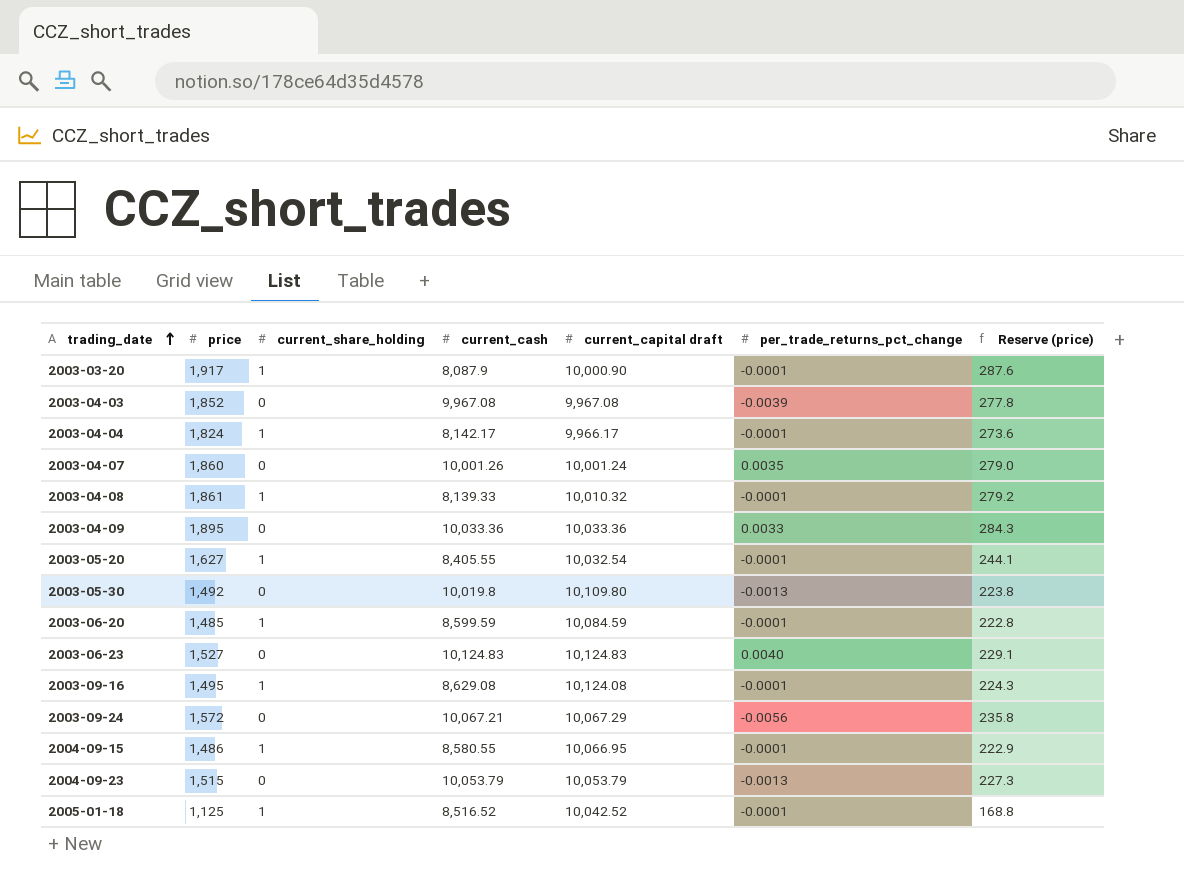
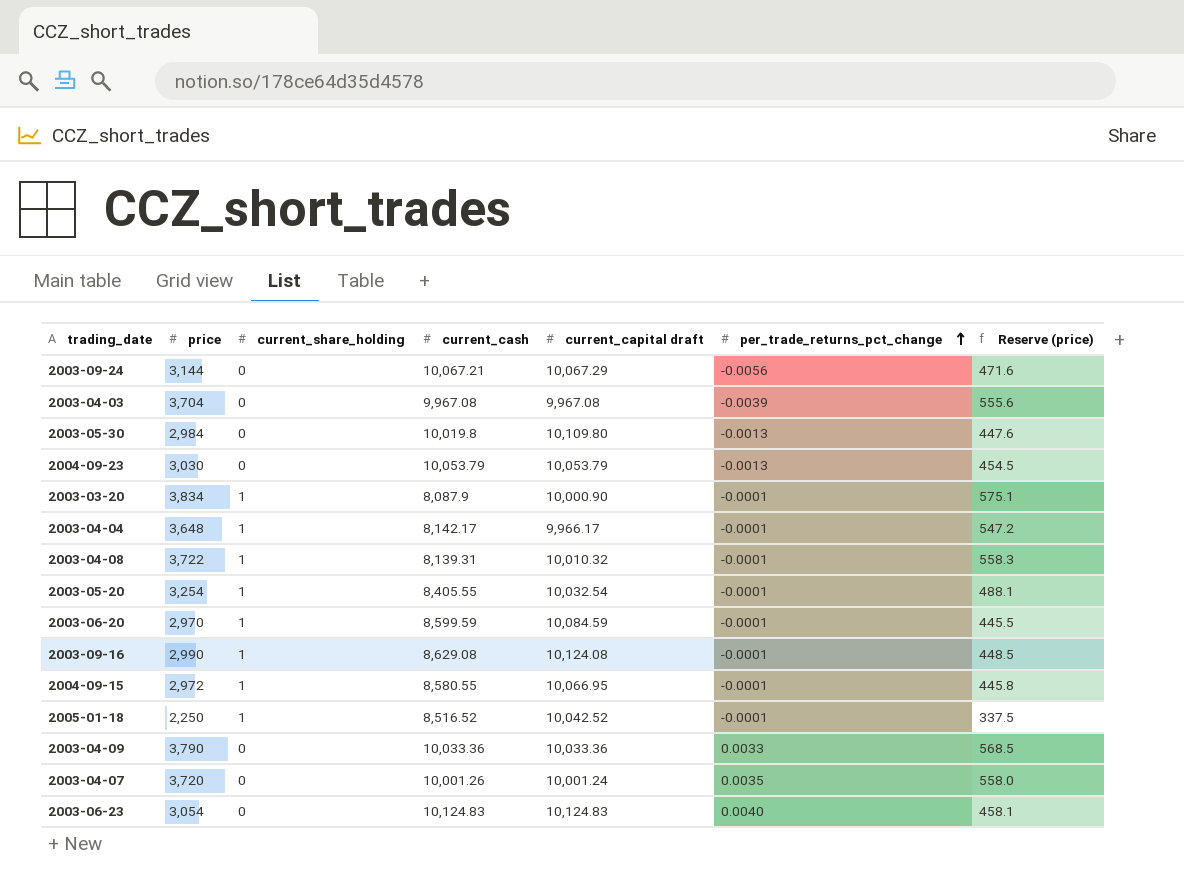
row order: trading_date ascending -> per_trade_returns_pct_change ascending
2003-09-24 | price: 1,572 -> 3,144
2003-09-24 | Reserve (price): 235.8 -> 471.6
2003-04-03 | price: 1,852 -> 3,704
2003-04-03 | Reserve (price): 277.8 -> 555.6
2003-05-30 | price: 1,492 -> 2,984
2003-05-30 | Reserve (price): 223.8 -> 447.6
2004-09-23 | price: 1,515 -> 3,030
2004-09-23 | Reserve (price): 227.3 -> 454.5
2003-03-20 | price: 1,917 -> 3,834
2003-03-20 | Reserve (price): 287.6 -> 575.1
2003-04-04 | price: 1,824 -> 3,648
2003-04-04 | Reserve (price): 273.6 -> 547.2
2003-04-08 | price: 1,861 -> 3,722
2003-04-08 | current_cash: 8,139.33 -> 8,139.31
2003-04-08 | Reserve (price): 279.2 -> 558.3
2003-05-20 | price: 1,627 -> 3,254
2003-05-20 | Reserve (price): 244.1 -> 488.1
2003-06-20 | price: 1,485 -> 2,970
2003-06-20 | Reserve (price): 222.8 -> 445.5
2003-09-16 | price: 1,495 -> 2,990
2003-09-16 | Reserve (price): 224.3 -> 448.5
2004-09-15 | price: 1,486 -> 2,972
2004-09-15 | Reserve (price): 222.9 -> 445.8
2005-01-18 | price: 1,125 -> 2,250
2005-01-18 | Reserve (price): 168.8 -> 337.5
2003-04-09 | price: 1,895 -> 3,790
2003-04-09 | Reserve (price): 284.3 -> 568.5
2003-04-07 | price: 1,860 -> 3,720
2003-04-07 | Reserve (price): 279.0 -> 558.0
2003-06-23 | price: 1,527 -> 3,054
2003-06-23 | Reserve (price): 229.1 -> 458.1

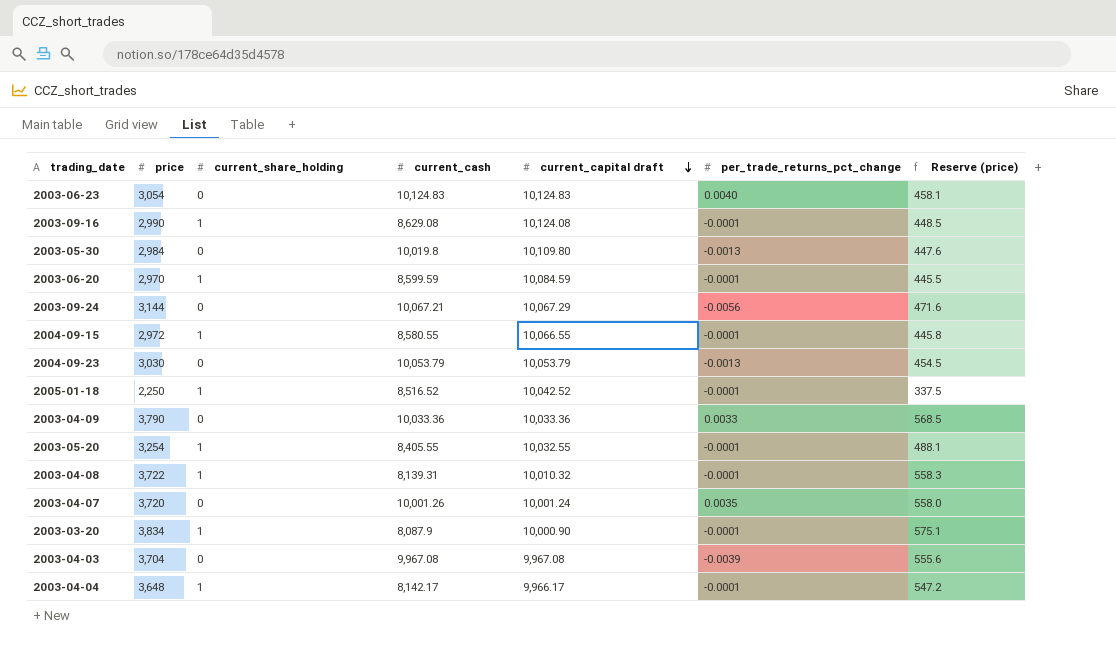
row order: per_trade_returns_pct_change ascending -> current_capital draft descending
2004-09-15 | current_capital draft: 10,066.95 -> 10,066.55
2003-05-20 | current_capital draft: 10,032.54 -> 10,032.55

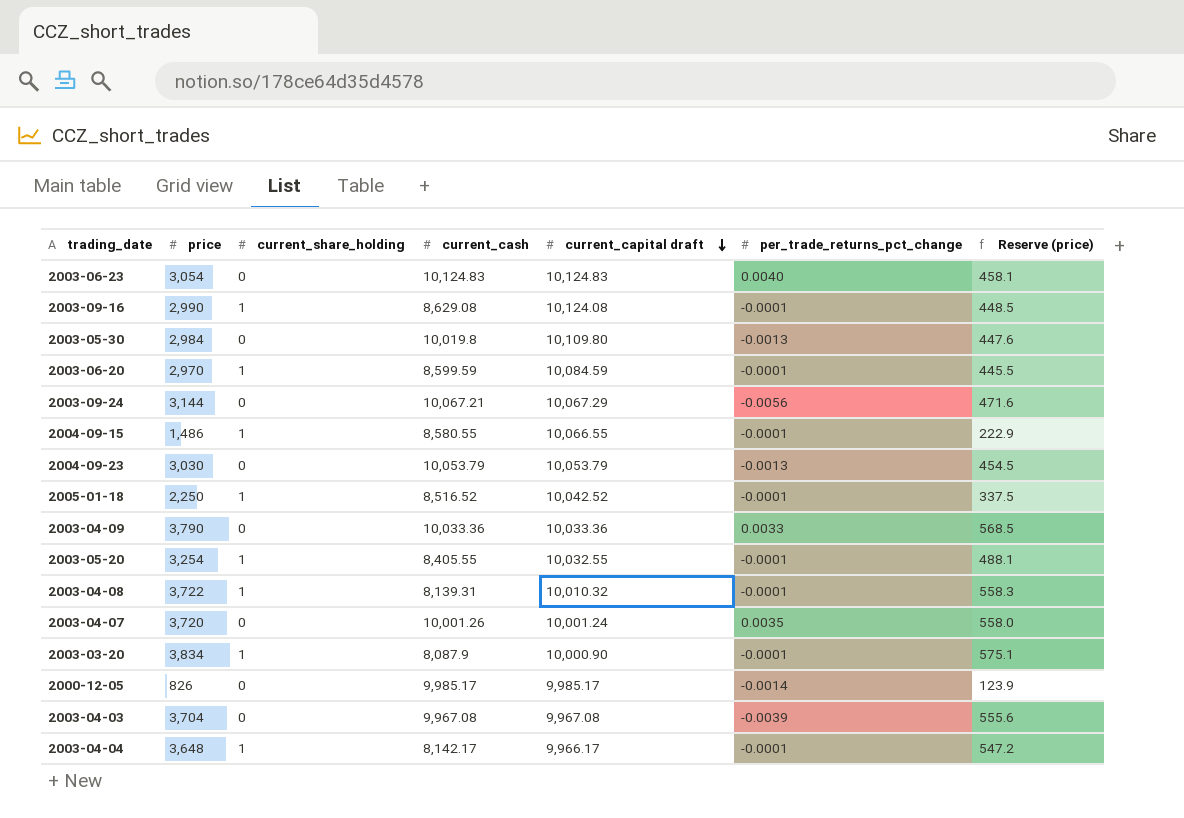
2004-09-15 | price: 2,972 -> 1,486
2004-09-15 | Reserve (price): 445.8 -> 222.9
row 2000-12-05: none -> 826 | 0 | 9,985.17 | 9,985.17 | -0.0014 | 123.9

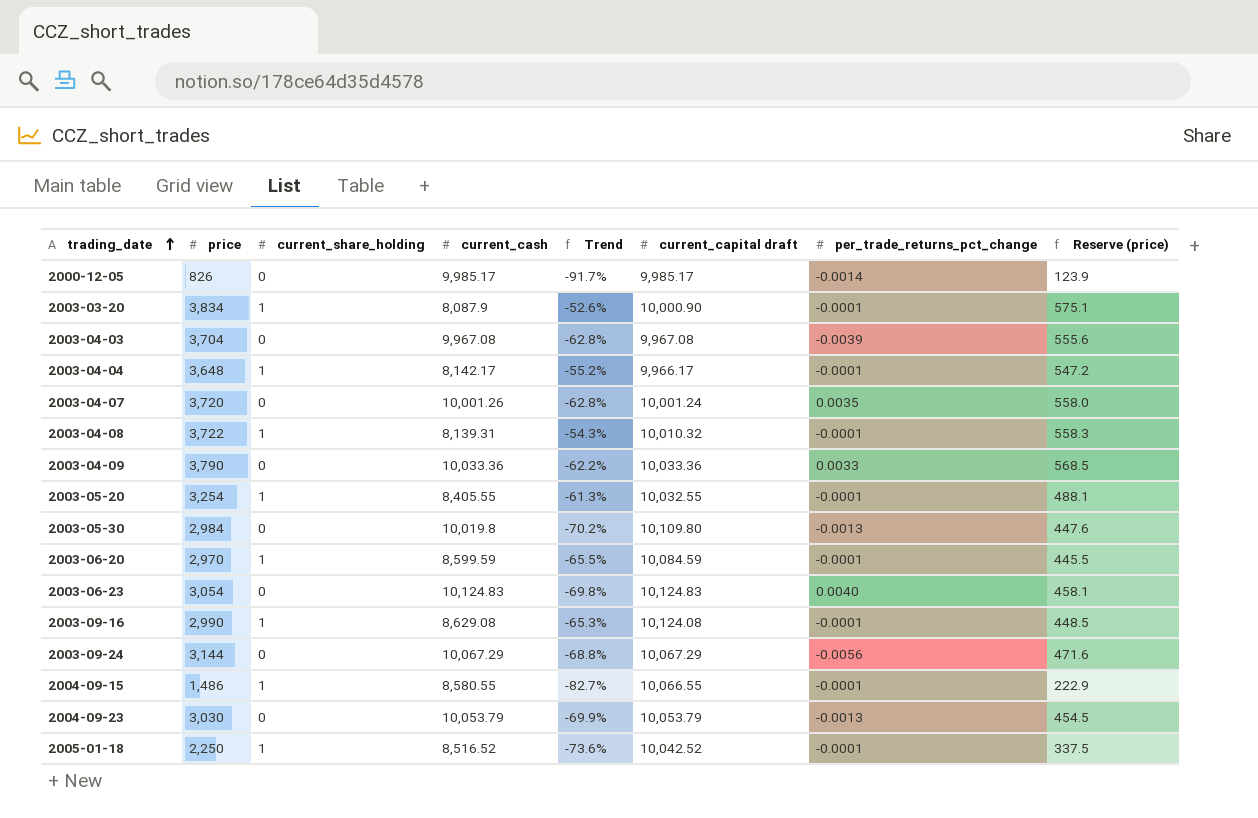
row order: current_capital draft descending -> trading_date ascending
column Trend | formula: none -> ([price] - [current_cash]) / [current_cash]
2003-09-24 | current_cash: 10,067.21 -> 10,067.29

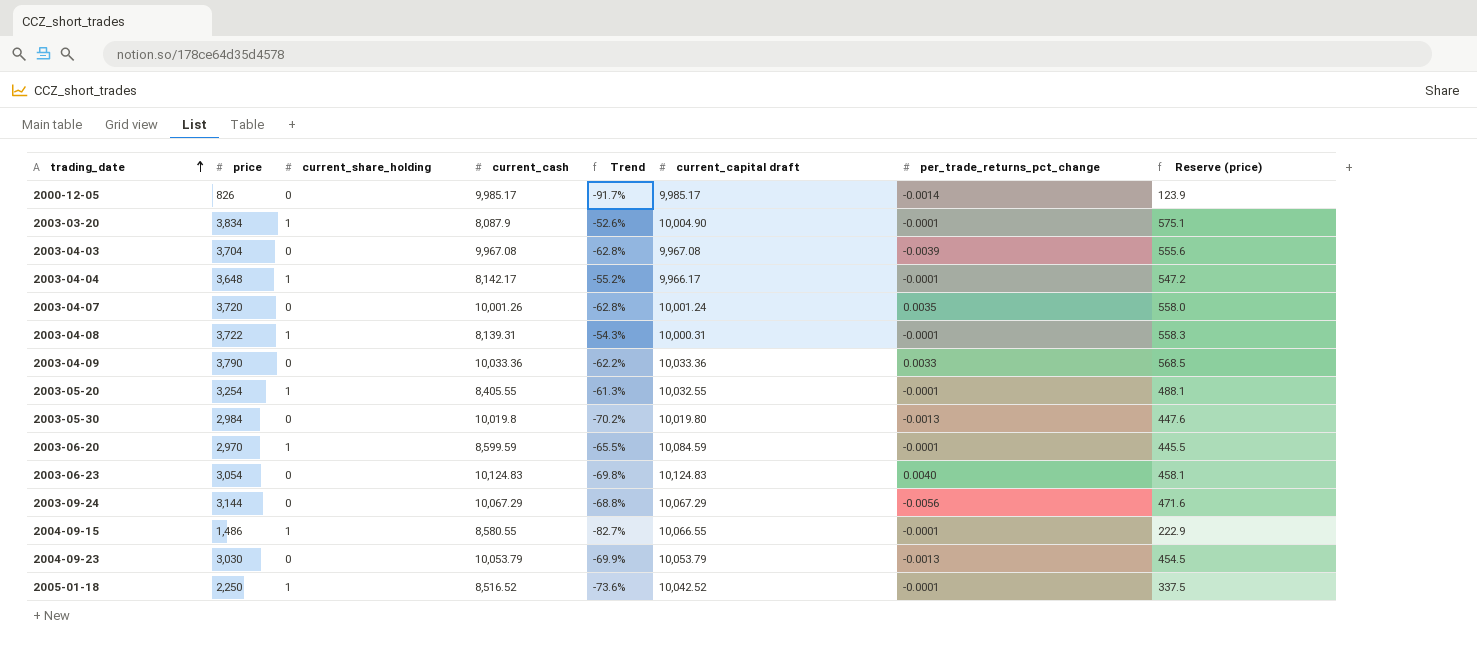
row 2003-09-16: 2,990 | 1 | 8,629.08 | -65.3% | 10,124.08 | -0.0001 | 448.5 -> none
2003-03-20 | current_capital draft: 10,000.90 -> 10,004.90
2003-04-08 | current_capital draft: 10,010.32 -> 10,000.31
2003-05-30 | current_capital draft: 10,109.80 -> 10,019.80

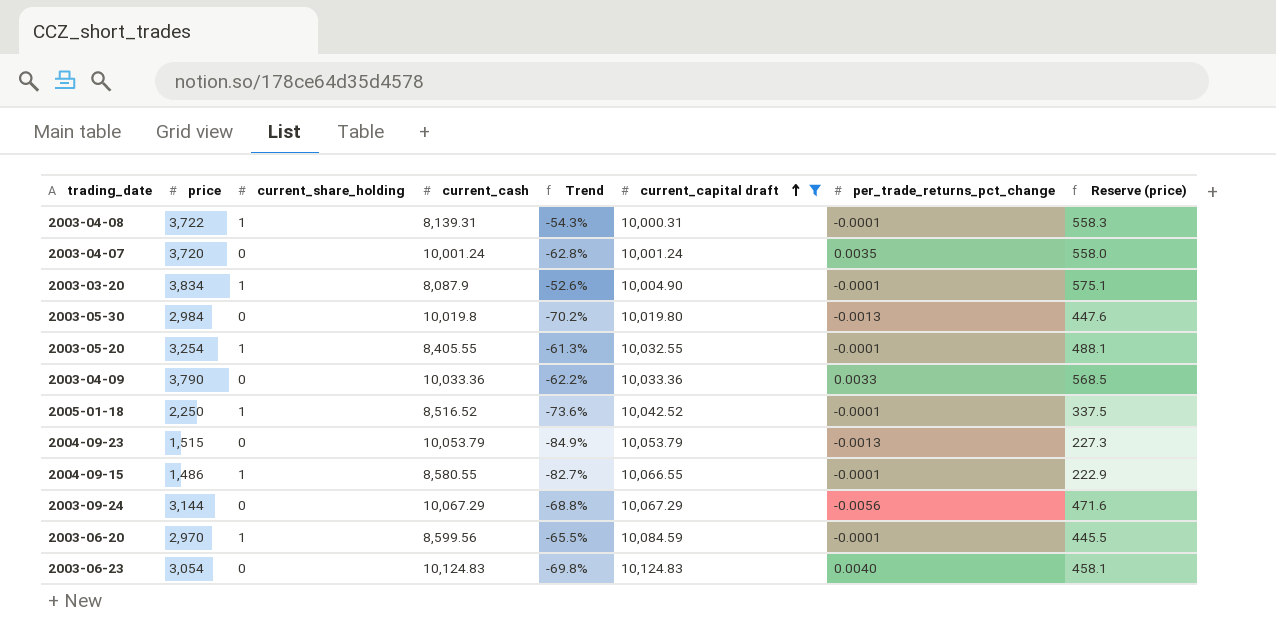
filter: none -> current_capital draft >= 10,000.31
row order: trading_date ascending -> current_capital draft ascending
2003-04-07 | current_cash: 10,001.26 -> 10,001.24
2004-09-23 | price: 3,030 -> 1,515
2004-09-23 | Trend: -69.9% -> -84.9%
2004-09-23 | Reserve (price): 454.5 -> 227.3
2003-06-20 | current_cash: 8,599.59 -> 8,599.56

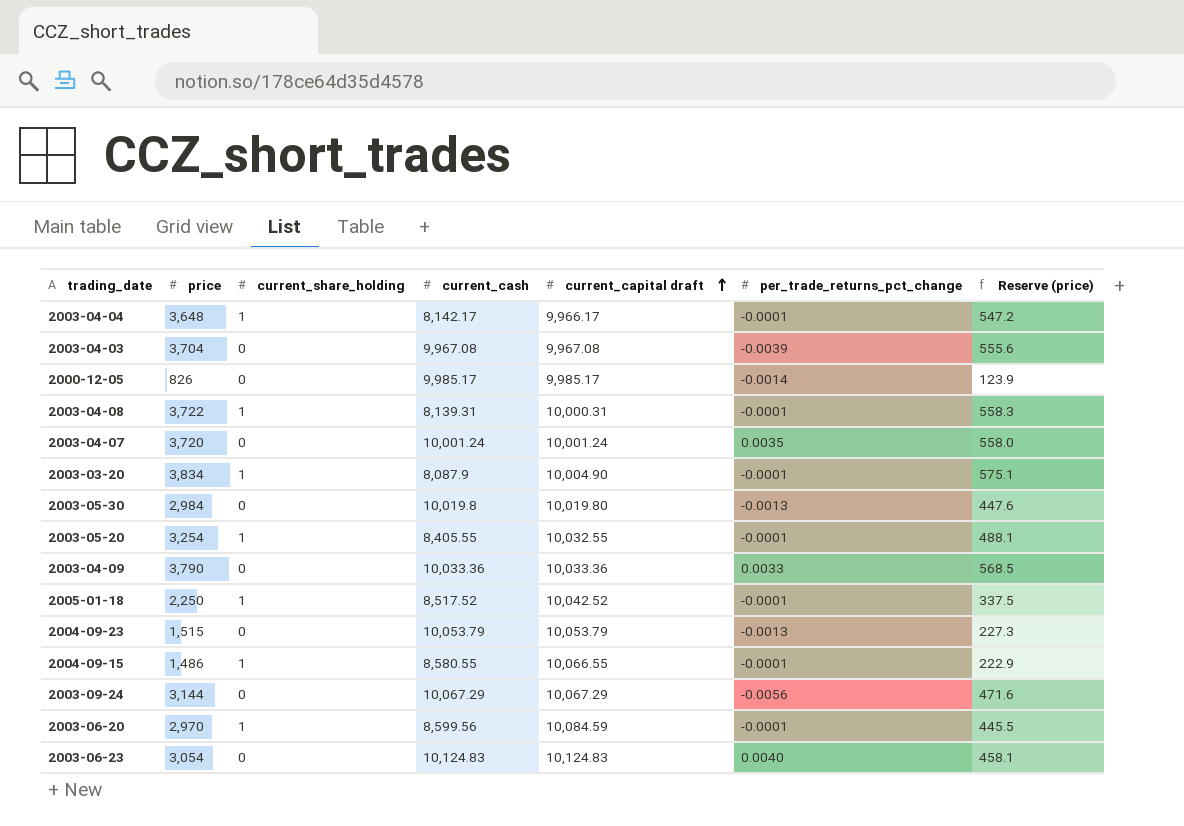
filter: current_capital draft >= 10,000.31 -> none
column Trend | formula: ([price] - [current_cash]) / [current_cash] -> none
2005-01-18 | current_cash: 8,516.52 -> 8,517.52

